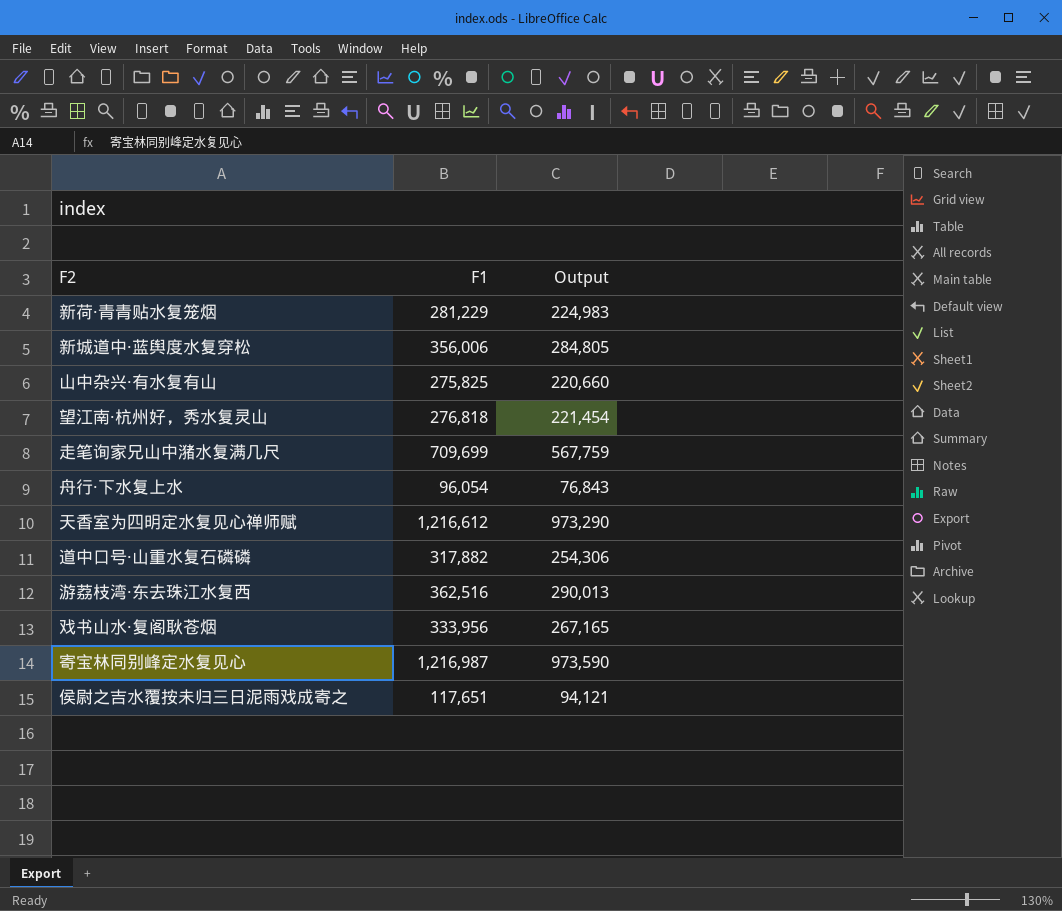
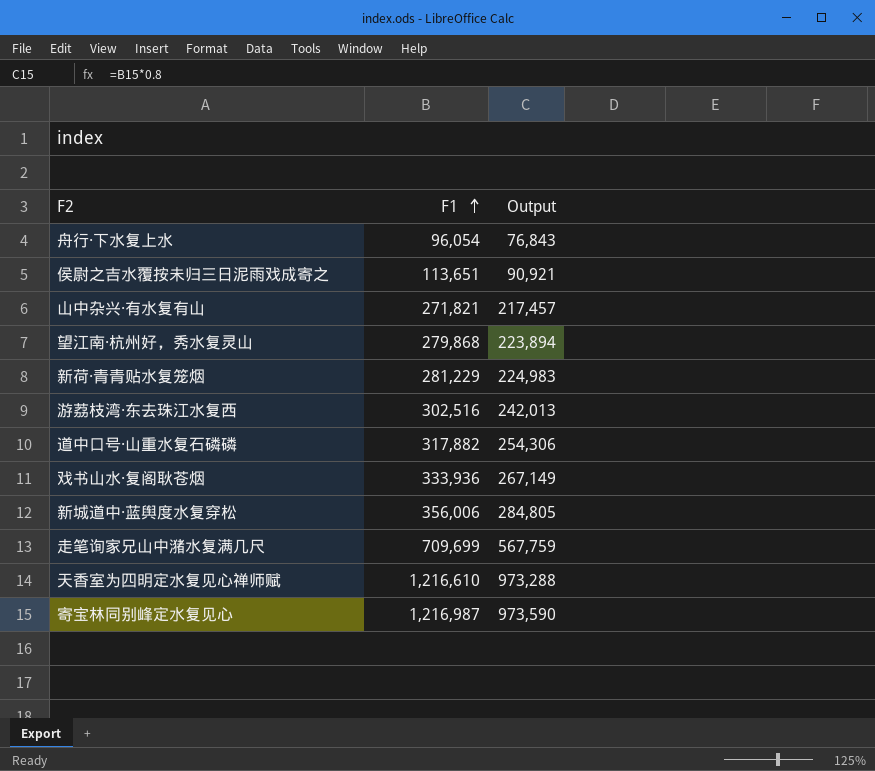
row order: none -> F1 ascending
侯尉之吉水覆按未归三日泥雨戏成寄之 | F1: 117,651 -> 113,651
侯尉之吉水覆按未归三日泥雨戏成寄之 | Output: 94,121 -> 90,921
山中杂兴·有水复有山 | F1: 275,825 -> 271,821
山中杂兴·有水复有山 | Output: 220,660 -> 217,457
望江南·杭州好，秀水复灵山 | F1: 276,818 -> 279,868
望江南·杭州好，秀水复灵山 | Output: 221,454 -> 223,894
游荔枝湾·东去珠江水复西 | F1: 362,516 -> 302,516
游荔枝湾·东去珠江水复西 | Output: 290,013 -> 242,013
戏书山水·复阁耿苍烟 | F1: 333,956 -> 333,936
戏书山水·复阁耿苍烟 | Output: 267,165 -> 267,149
天香室为四明定水复见心禅师赋 | F1: 1,216,612 -> 1,216,610
天香室为四明定水复见心禅师赋 | Output: 973,290 -> 973,288

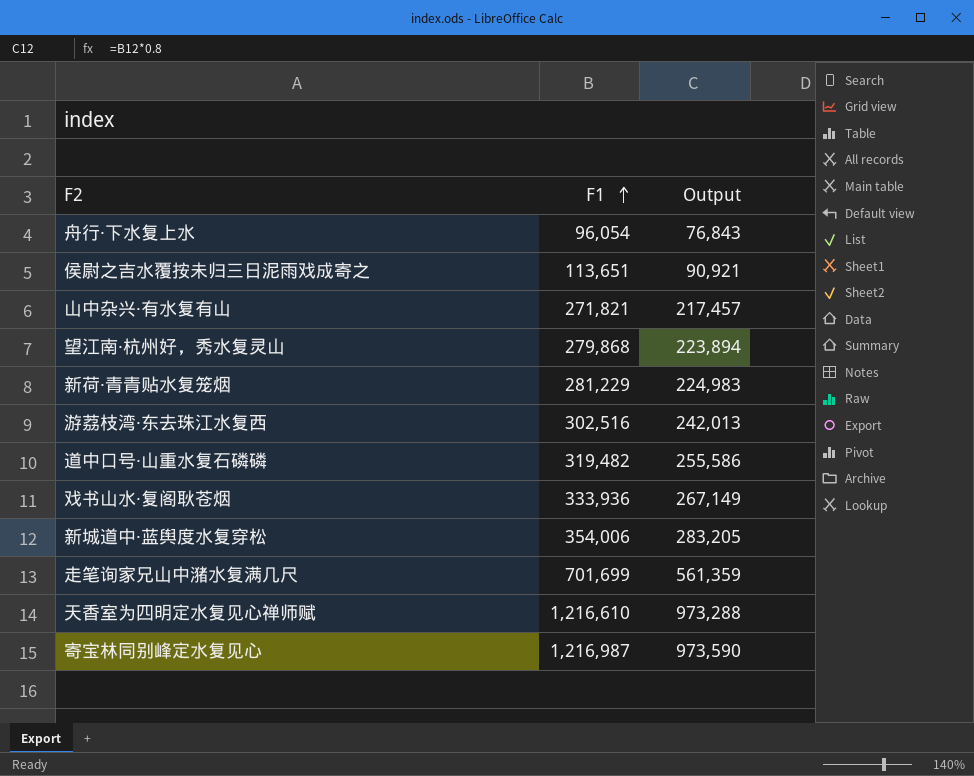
道中口号·山重水复石磷磷 | F1: 317,882 -> 319,482
道中口号·山重水复石磷磷 | Output: 254,306 -> 255,586
新城道中·蓝舆度水复穿松 | F1: 356,006 -> 354,006
新城道中·蓝舆度水复穿松 | Output: 284,805 -> 283,205
走笔询家兄山中潴水复满几尺 | F1: 709,699 -> 701,699
走笔询家兄山中潴水复满几尺 | Output: 567,759 -> 561,359

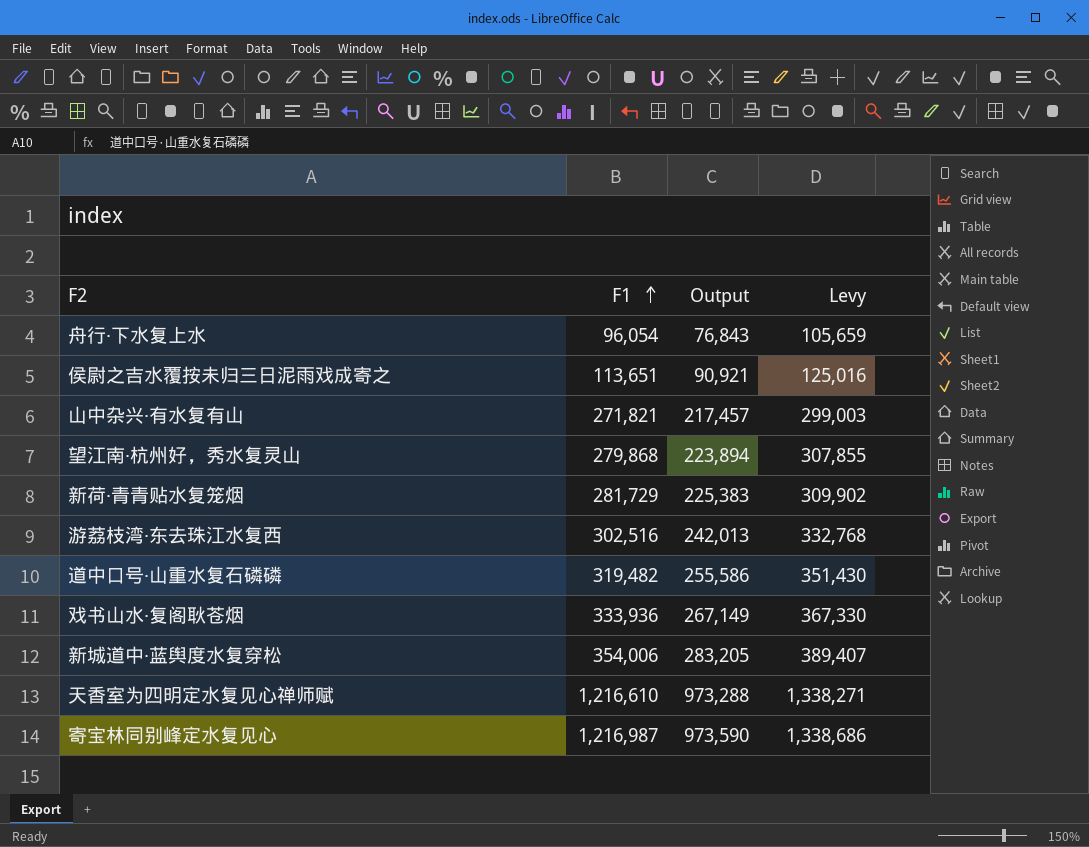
column Levy | formula: none -> [F1] * 1.1
row 走笔询家兄山中潴水复满几尺: 701,699 | 561,359 -> none
新荷·青青贴水复笼烟 | F1: 281,229 -> 281,729
新荷·青青贴水复笼烟 | Output: 224,983 -> 225,383

